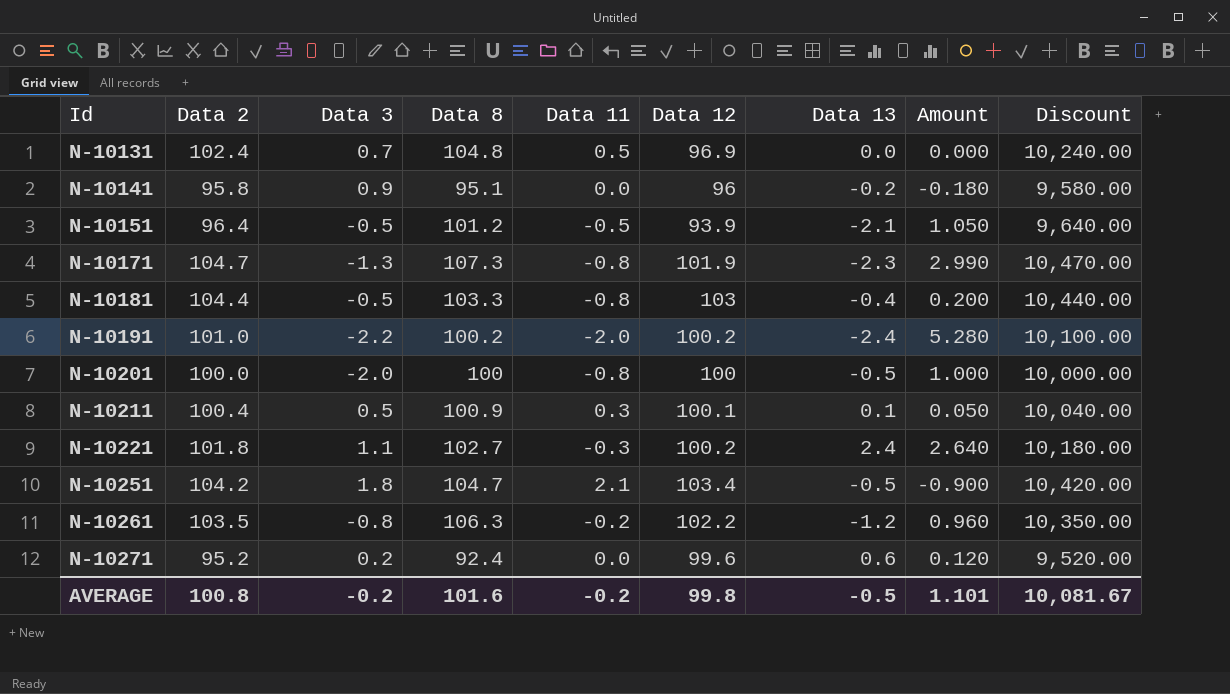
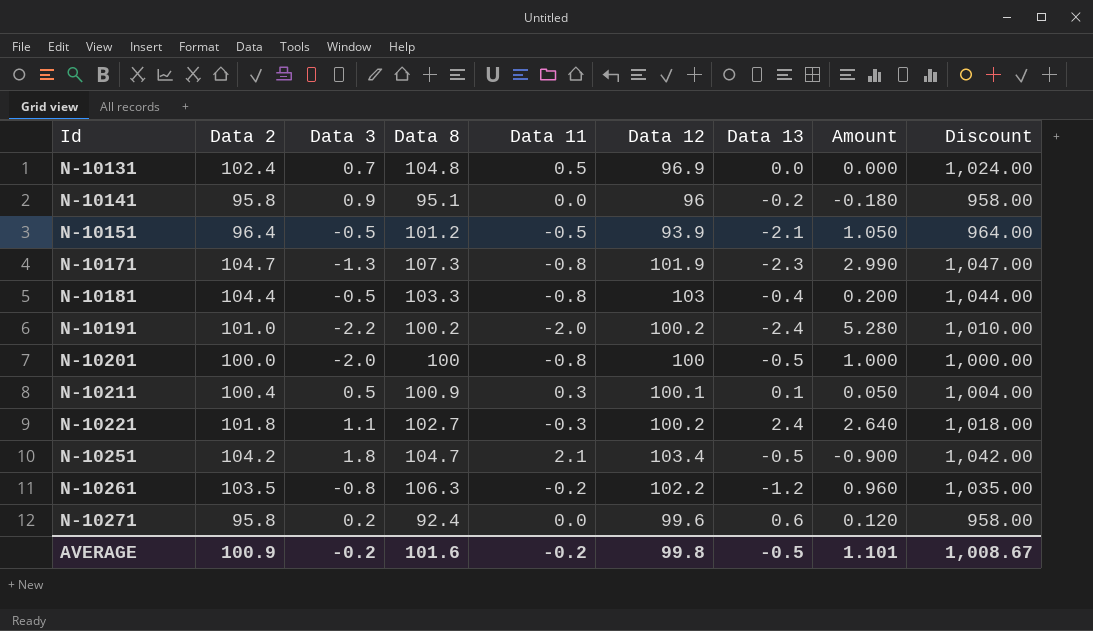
column Discount | formula: [Data 2] * 100 -> [Data 2] * 10
N-10271 | Data 2: 95.2 -> 95.8
AVERAGE | Data 2: 100.8 -> 100.9
AVERAGE | Discount: 10,081.67 -> 1,008.67

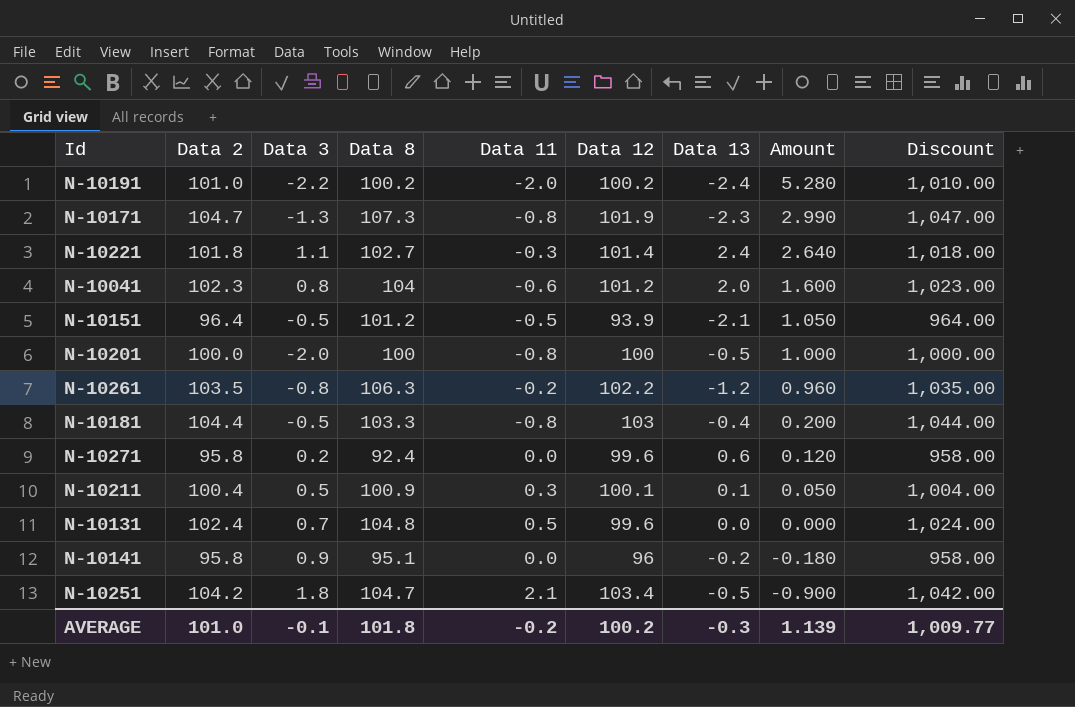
row order: Id ascending -> Amount descending
N-10221 | Data 12: 100.2 -> 101.4
row N-10041: none -> 102.3 | 0.8 | 104 | -0.6 | 101.2 | 2.0 | 1.600 | 1,023.00
N-10131 | Data 12: 96.9 -> 99.6
AVERAGE | Data 2: 100.9 -> 101.0
AVERAGE | Data 3: -0.2 -> -0.1
AVERAGE | Data 8: 101.6 -> 101.8
AVERAGE | Data 12: 99.8 -> 100.2
AVERAGE | Data 13: -0.5 -> -0.3
AVERAGE | Amount: 1.101 -> 1.139
AVERAGE | Discount: 1,008.67 -> 1,009.77

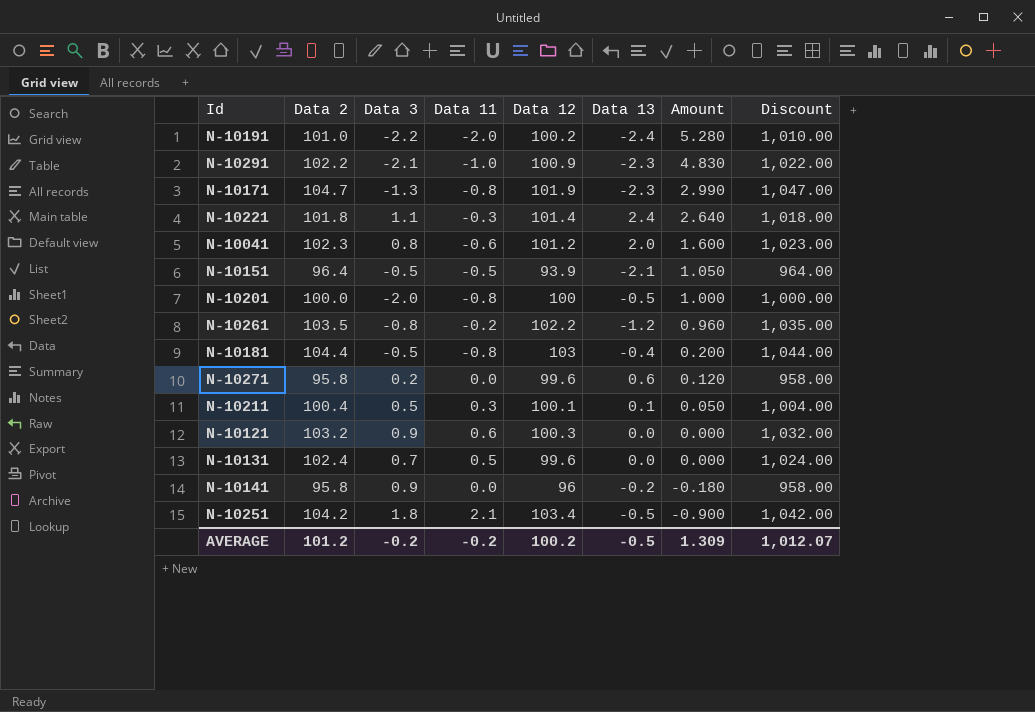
column Data 8 | position: 4 -> none
row N-10291: none -> 102.2 | -2.1 | -1.0 | 100.9 | -2.3 | 4.830 | 1,022.00
row N-10121: none -> 103.2 | 0.9 | 0.6 | 100.3 | 0.0 | 0.000 | 1,032.00
AVERAGE | Data 2: 101.0 -> 101.2
AVERAGE | Data 3: -0.1 -> -0.2
AVERAGE | Data 13: -0.3 -> -0.5
AVERAGE | Amount: 1.139 -> 1.309
AVERAGE | Discount: 1,009.77 -> 1,012.07

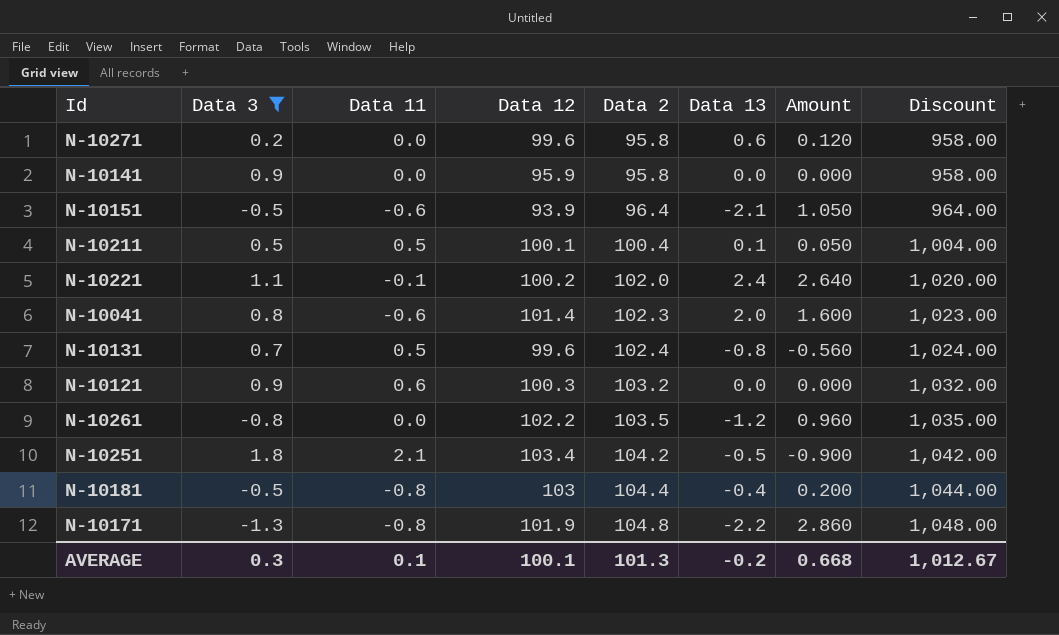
filter: none -> Data 3 >= -1.3
row order: Amount descending -> Data 2 ascending
column Data 2 | position: 2 -> 5
N-10141 | Data 12: 96 -> 95.9
N-10141 | Data 13: -0.2 -> 0.0
N-10141 | Amount: -0.180 -> 0.000
N-10151 | Data 11: -0.5 -> -0.6
N-10211 | Data 11: 0.3 -> 0.5
N-10221 | Data 11: -0.3 -> -0.1
N-10221 | Data 12: 101.4 -> 100.2
N-10221 | Data 2: 101.8 -> 102.0
N-10221 | Discount: 1,018.00 -> 1,020.00
N-10041 | Data 12: 101.2 -> 101.4
N-10131 | Data 13: 0.0 -> -0.8
N-10131 | Amount: 0.000 -> -0.560
N-10261 | Data 11: -0.2 -> 0.0
N-10171 | Data 2: 104.7 -> 104.8
N-10171 | Data 13: -2.3 -> -2.2
N-10171 | Amount: 2.990 -> 2.860
N-10171 | Discount: 1,047.00 -> 1,048.00
AVERAGE | Data 3: -0.2 -> 0.3
AVERAGE | Data 11: -0.2 -> 0.1
AVERAGE | Data 12: 100.2 -> 100.1
AVERAGE | Data 2: 101.2 -> 101.3
AVERAGE | Data 13: -0.5 -> -0.2
AVERAGE | Amount: 1.309 -> 0.668
AVERAGE | Discount: 1,012.07 -> 1,012.67

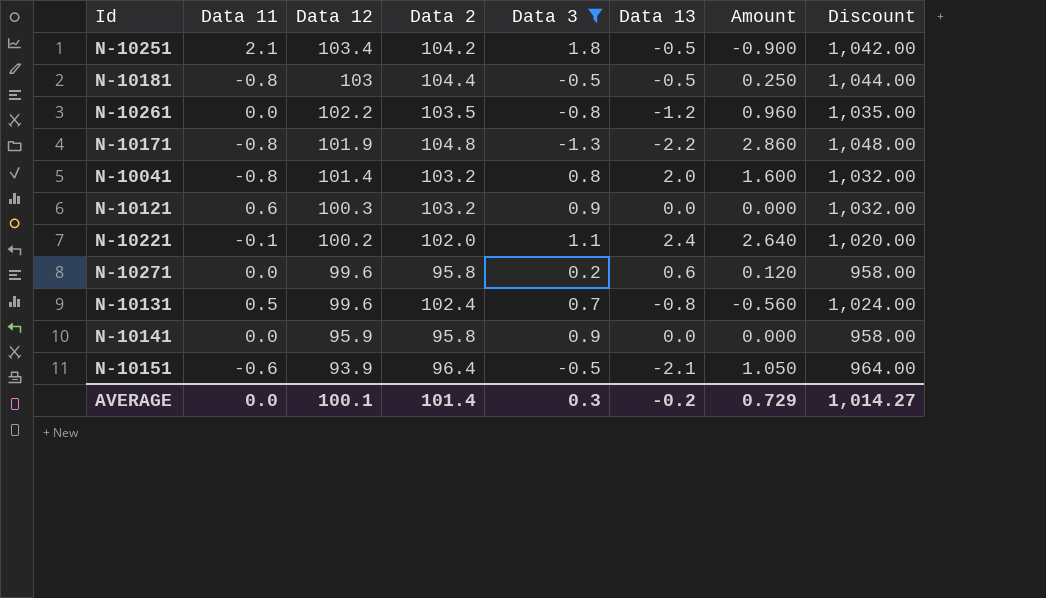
row order: Data 2 ascending -> Data 12 descending
column Data 3 | position: 2 -> 5
row N-10211: 0.5 | 0.5 | 100.1 | 100.4 | 0.1 | 0.050 | 1,004.00 -> none
N-10181 | Data 13: -0.4 -> -0.5
N-10181 | Amount: 0.200 -> 0.250
N-10041 | Data 11: -0.6 -> -0.8
N-10041 | Data 2: 102.3 -> 103.2
N-10041 | Discount: 1,023.00 -> 1,032.00
AVERAGE | Data 11: 0.1 -> 0.0
AVERAGE | Data 2: 101.3 -> 101.4
AVERAGE | Amount: 0.668 -> 0.729
AVERAGE | Discount: 1,012.67 -> 1,014.27

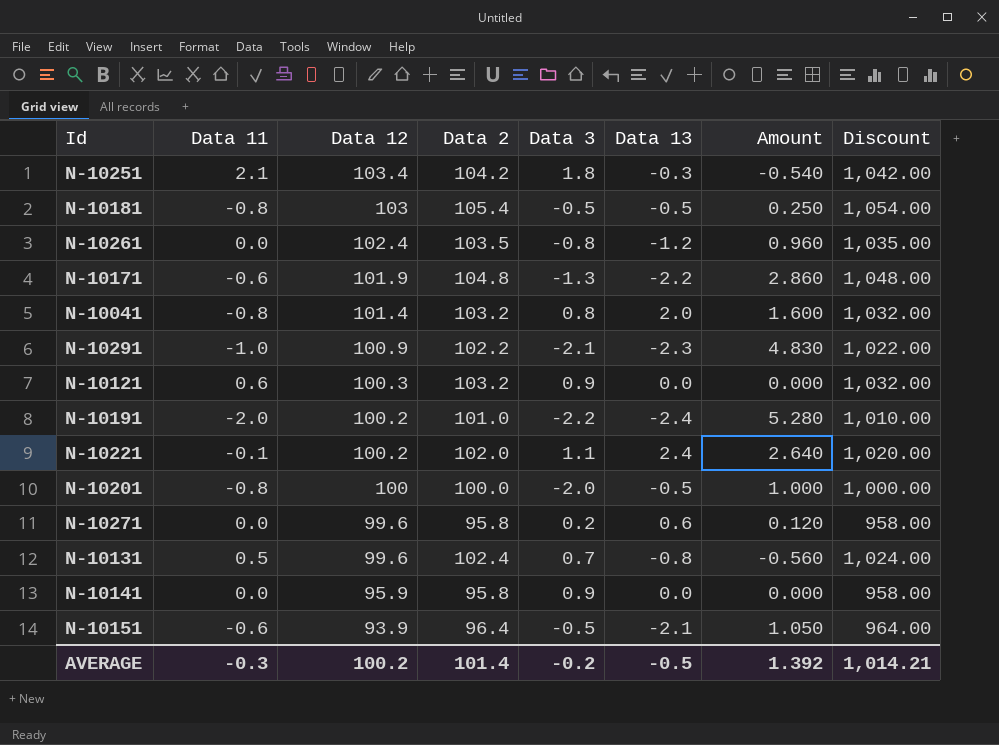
filter: Data 3 >= -1.3 -> none
N-10251 | Data 13: -0.5 -> -0.3
N-10251 | Amount: -0.900 -> -0.540
N-10181 | Data 2: 104.4 -> 105.4
N-10181 | Discount: 1,044.00 -> 1,054.00
N-10261 | Data 12: 102.2 -> 102.4
N-10171 | Data 11: -0.8 -> -0.6
AVERAGE | Data 11: 0.0 -> -0.3
AVERAGE | Data 12: 100.1 -> 100.2
AVERAGE | Data 3: 0.3 -> -0.2
AVERAGE | Data 13: -0.2 -> -0.5
AVERAGE | Amount: 0.729 -> 1.392
AVERAGE | Discount: 1,014.27 -> 1,014.21

